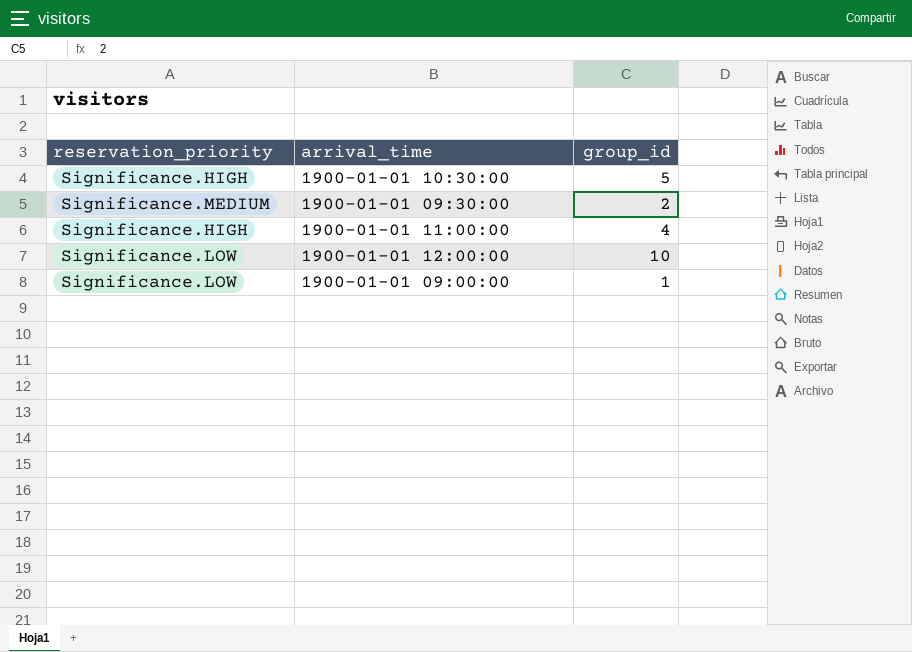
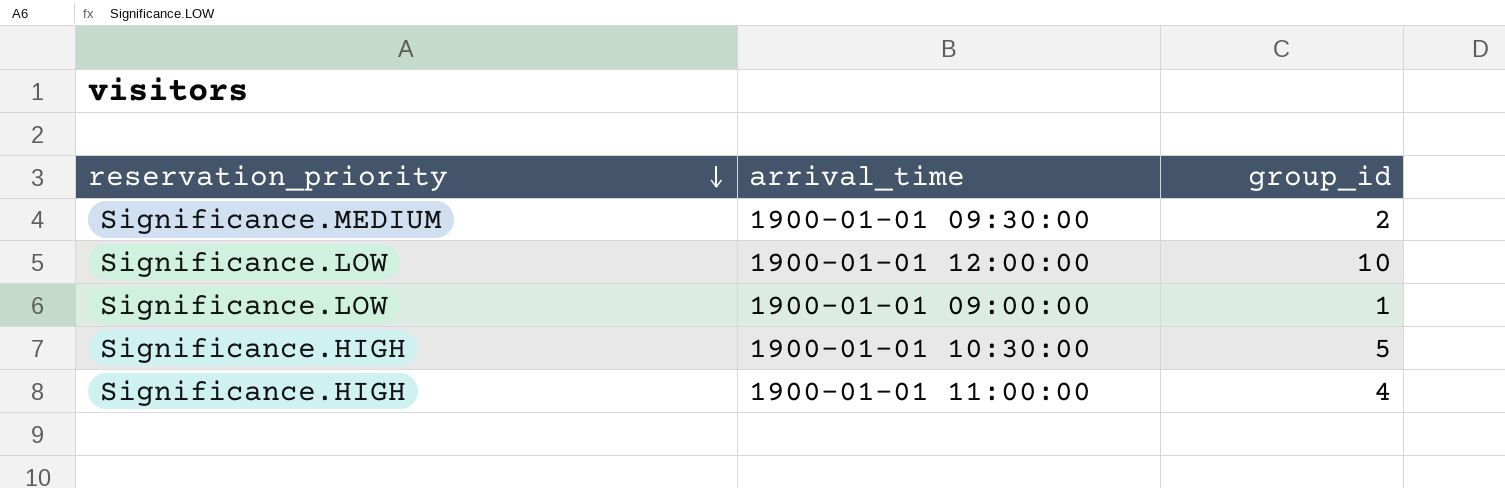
row order: none -> reservation_priority descending

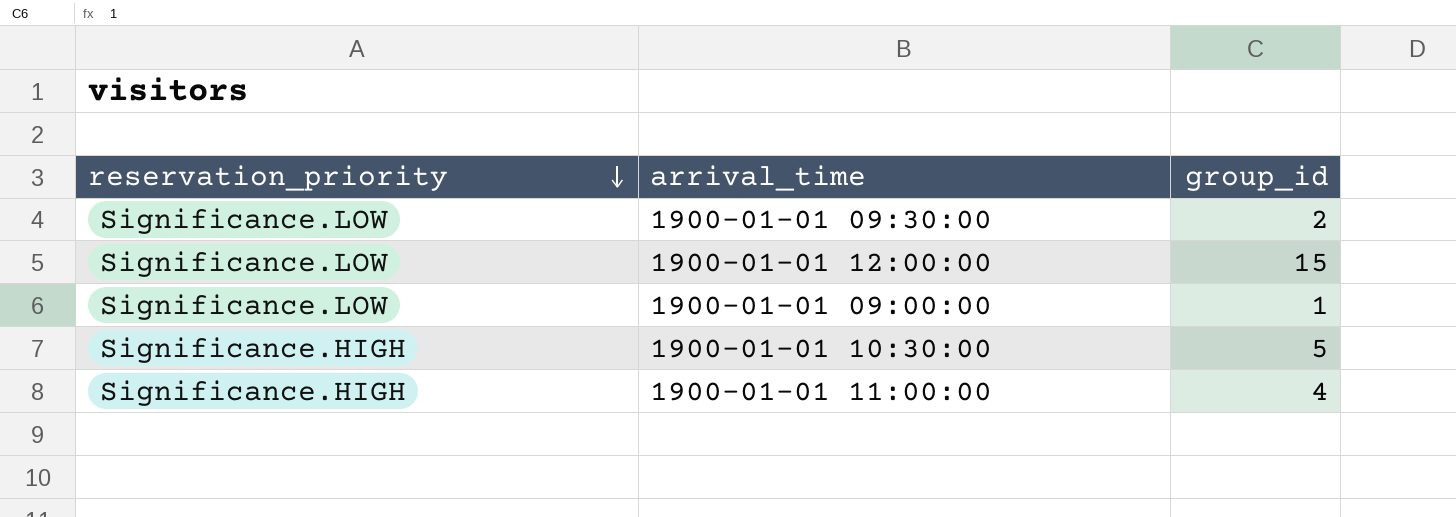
1900-01-01 09:30:00 | reservation_priority: Significance.MEDIUM -> Significance.LOW
1900-01-01 12:00:00 | group_id: 10 -> 15

